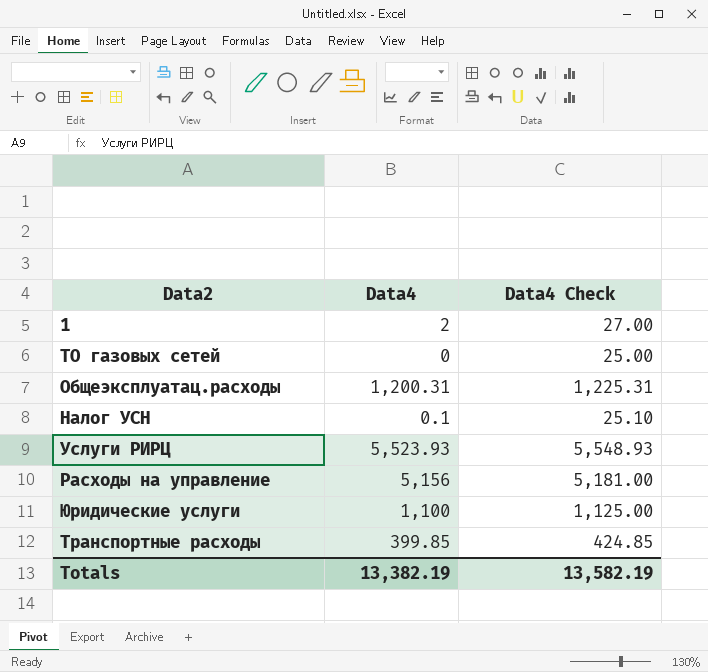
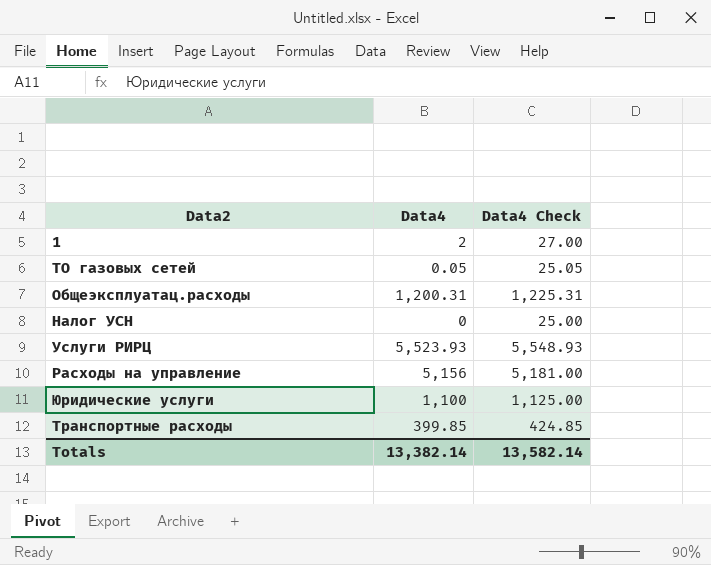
ТО газовых сетей | Data4: 0 -> 0.05
ТО газовых сетей | Data4 Check: 25.00 -> 25.05
Налог УСН | Data4: 0.1 -> 0
Налог УСН | Data4 Check: 25.10 -> 25.00
Totals | Data4: 13,382.19 -> 13,382.14
Totals | Data4 Check: 13,582.19 -> 13,582.14

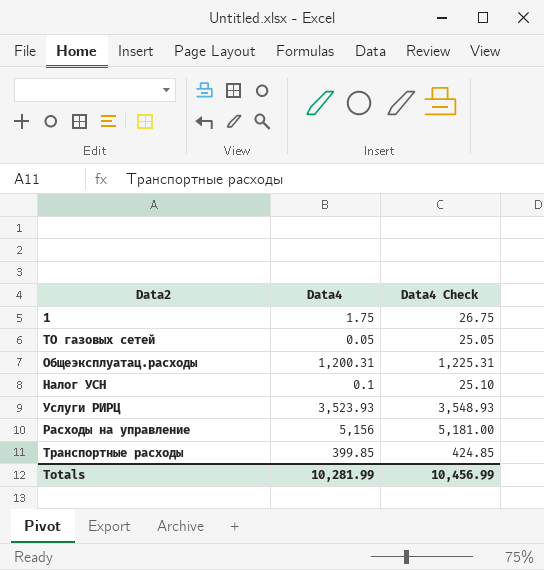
row Юридические услуги: 1,100 | 1,125.00 -> none
1 | Data4: 2 -> 1.75
1 | Data4 Check: 27.00 -> 26.75
Налог УСН | Data4: 0 -> 0.1
Налог УСН | Data4 Check: 25.00 -> 25.10
Услуги РИРЦ | Data4: 5,523.93 -> 3,523.93
Услуги РИРЦ | Data4 Check: 5,548.93 -> 3,548.93
Totals | Data4: 13,382.14 -> 10,281.99
Totals | Data4 Check: 13,582.14 -> 10,456.99

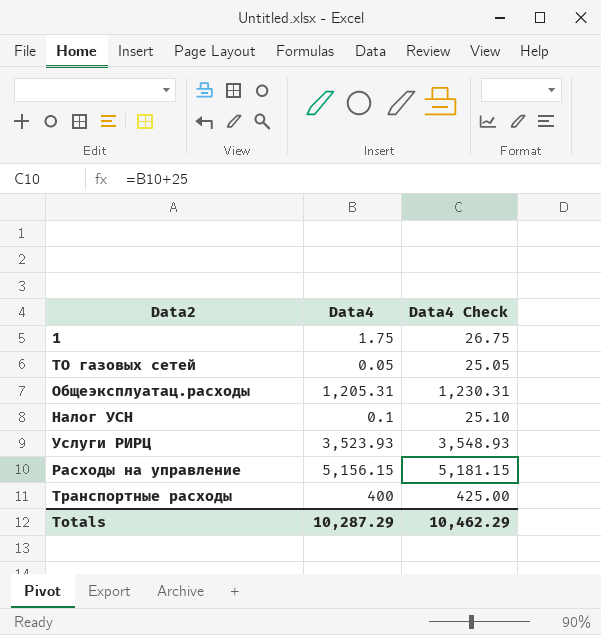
Общеэксплуатац.расходы | Data4: 1,200.31 -> 1,205.31
Общеэксплуатац.расходы | Data4 Check: 1,225.31 -> 1,230.31
Расходы на управление | Data4: 5,156 -> 5,156.15
Расходы на управление | Data4 Check: 5,181.00 -> 5,181.15
Транспортные расходы | Data4: 399.85 -> 400
Транспортные расходы | Data4 Check: 424.85 -> 425.00
Totals | Data4: 10,281.99 -> 10,287.29
Totals | Data4 Check: 10,456.99 -> 10,462.29

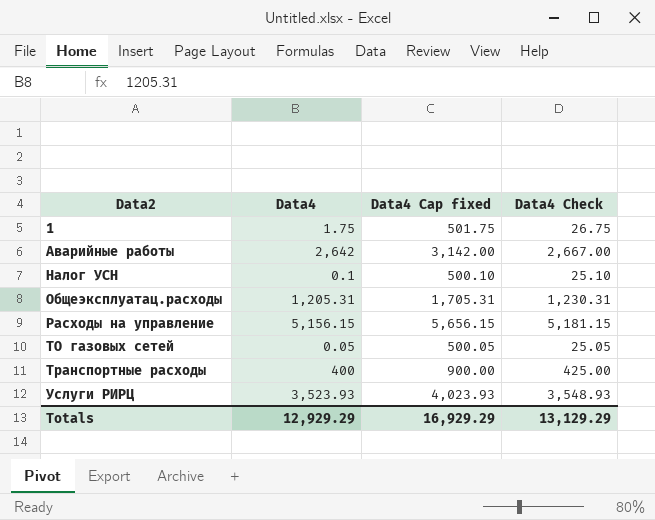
row order: none -> Data2 ascending
column Data4 Cap fixed | formula: none -> [Data4] + 500
row Аварийные работы: none -> 2,642 | 3,142.00 | 2,667.00
Totals | Data4: 10,287.29 -> 12,929.29
Totals | Data4 Check: 10,462.29 -> 13,129.29

